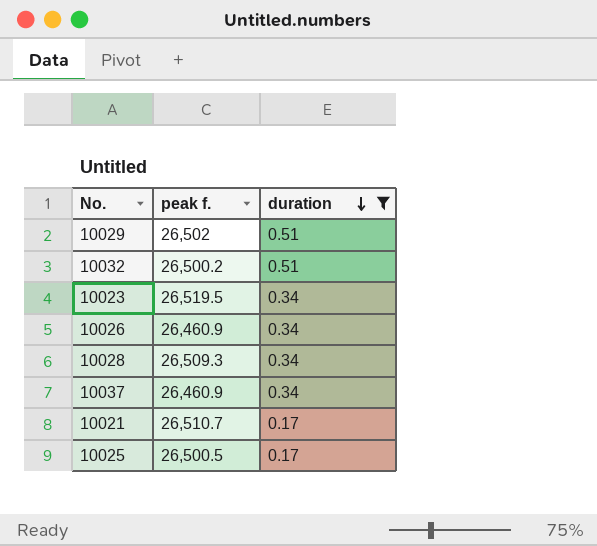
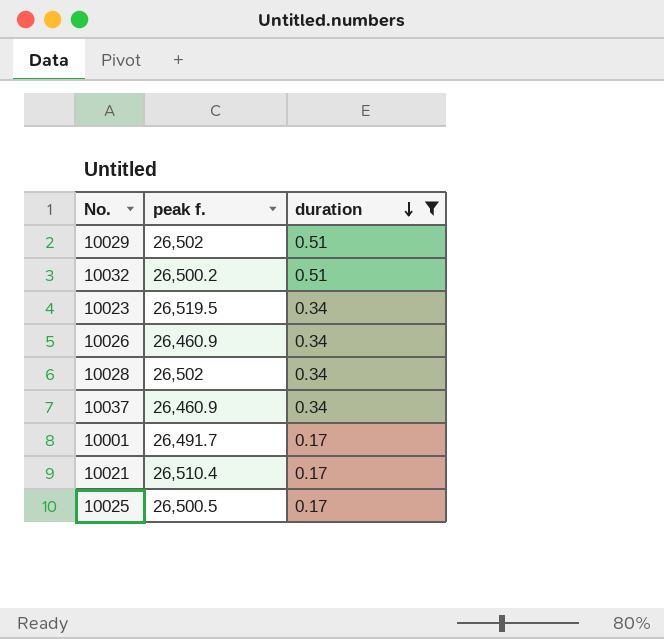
10028 | peak f.: 26,509.3 -> 26,502
row 10001: none -> 26,491.7 | 0.17
10021 | peak f.: 26,510.7 -> 26,510.4

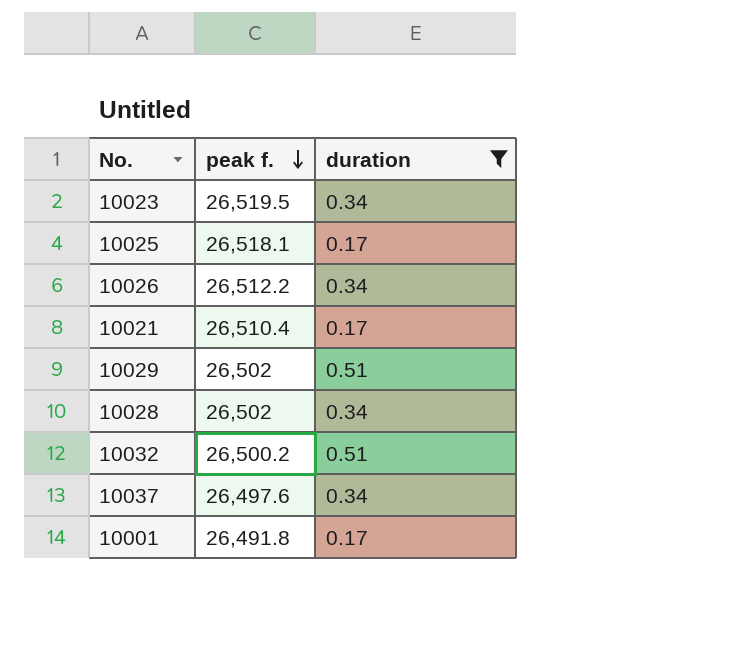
row order: duration descending -> peak f. descending
10025 | peak f.: 26,500.5 -> 26,518.1
10026 | peak f.: 26,460.9 -> 26,512.2
10037 | peak f.: 26,460.9 -> 26,497.6
10001 | peak f.: 26,491.7 -> 26,491.8

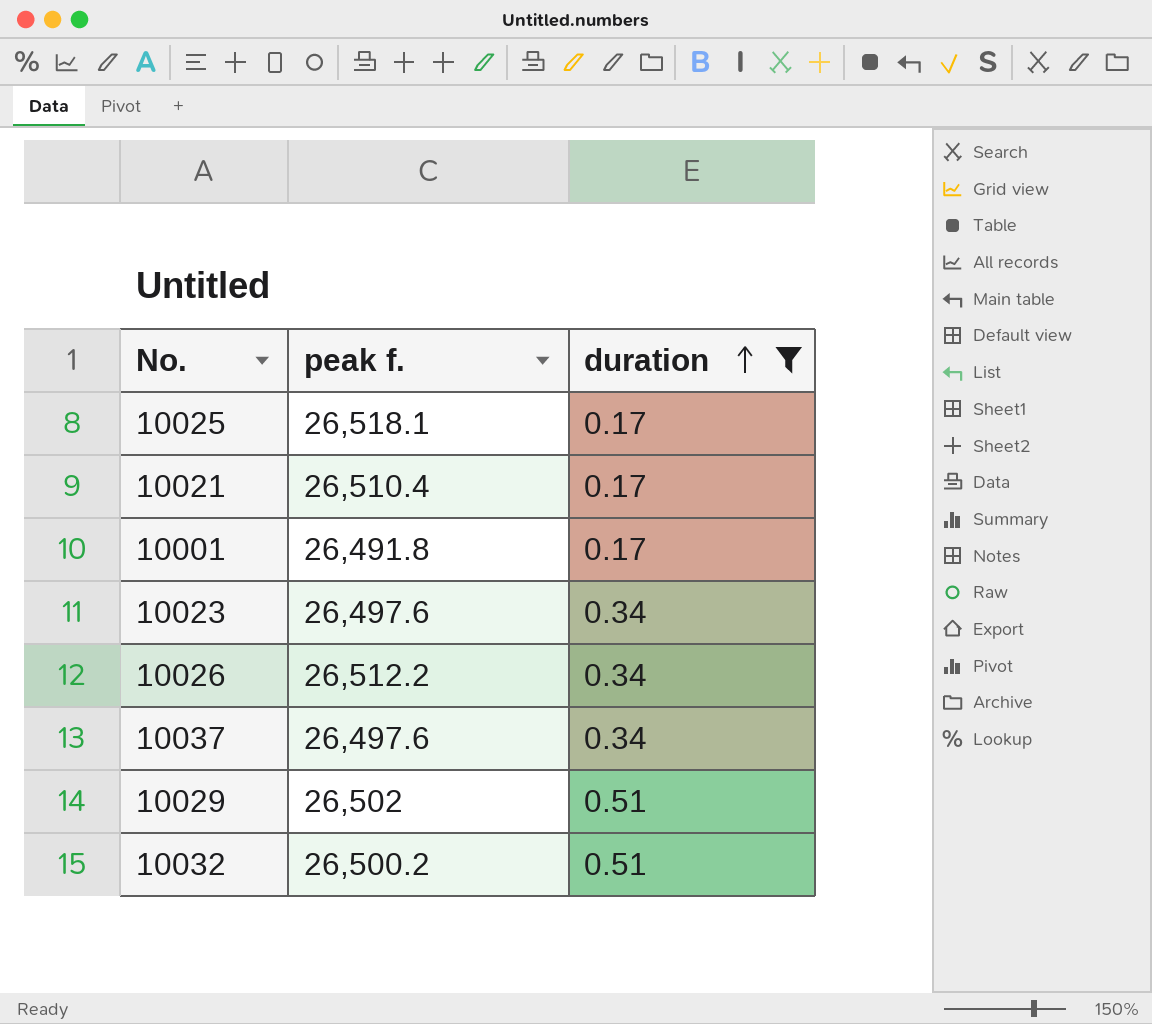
row order: peak f. descending -> duration ascending
row 10028: 26,502 | 0.34 -> none
10023 | peak f.: 26,519.5 -> 26,497.6

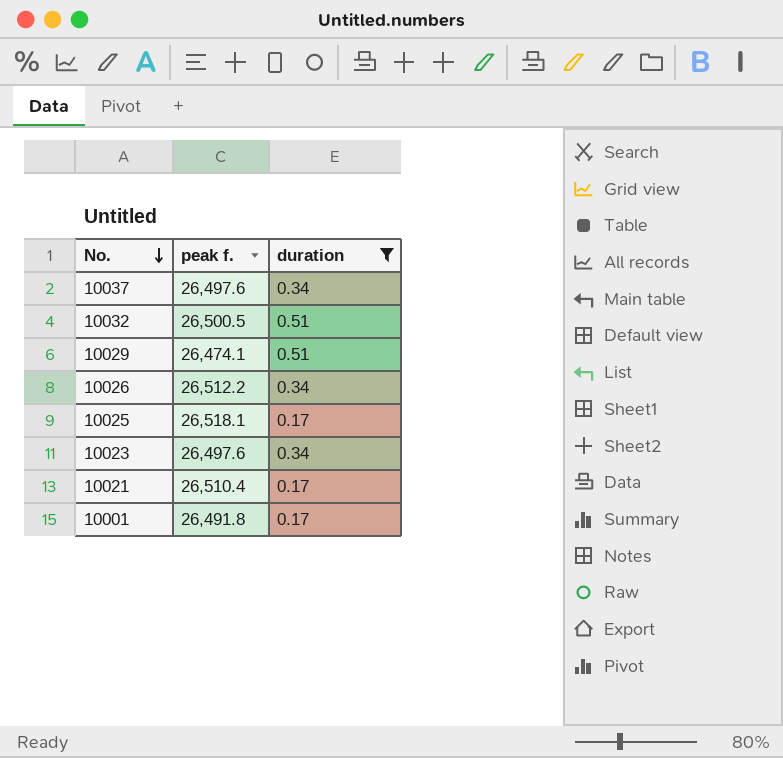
row order: duration ascending -> No. descending
10032 | peak f.: 26,500.2 -> 26,500.5
10029 | peak f.: 26,502 -> 26,474.1

